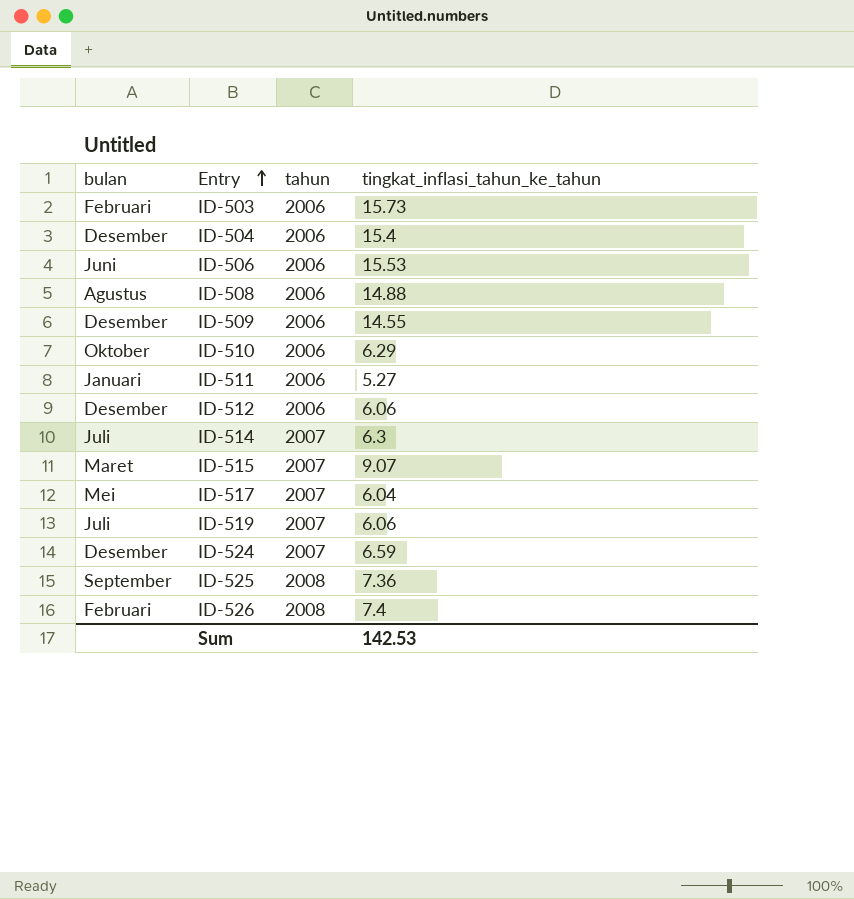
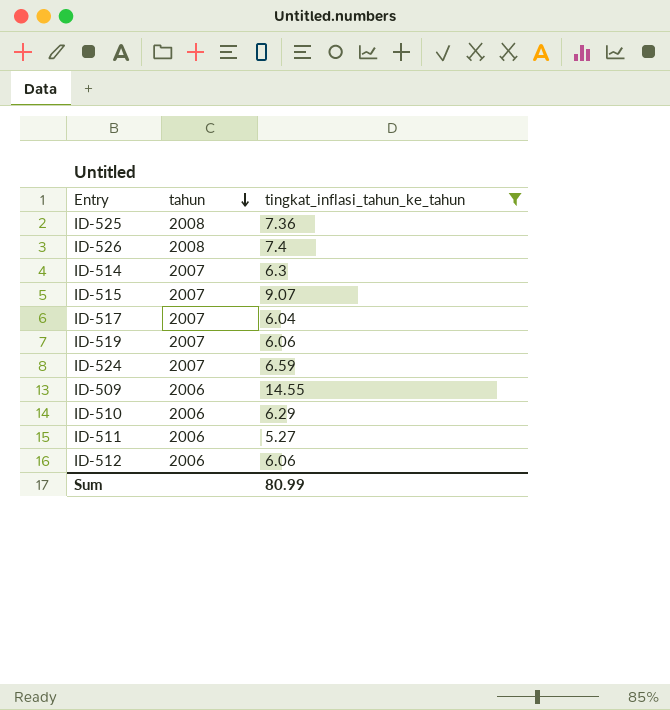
filter: none -> tingkat_inflasi_tahun_ke_tahun <= 14.55
row order: Entry ascending -> tahun descending
column bulan | position: 1 -> none
Sum | tingkat_inflasi_tahun_ke_tahun: 142.53 -> 80.99

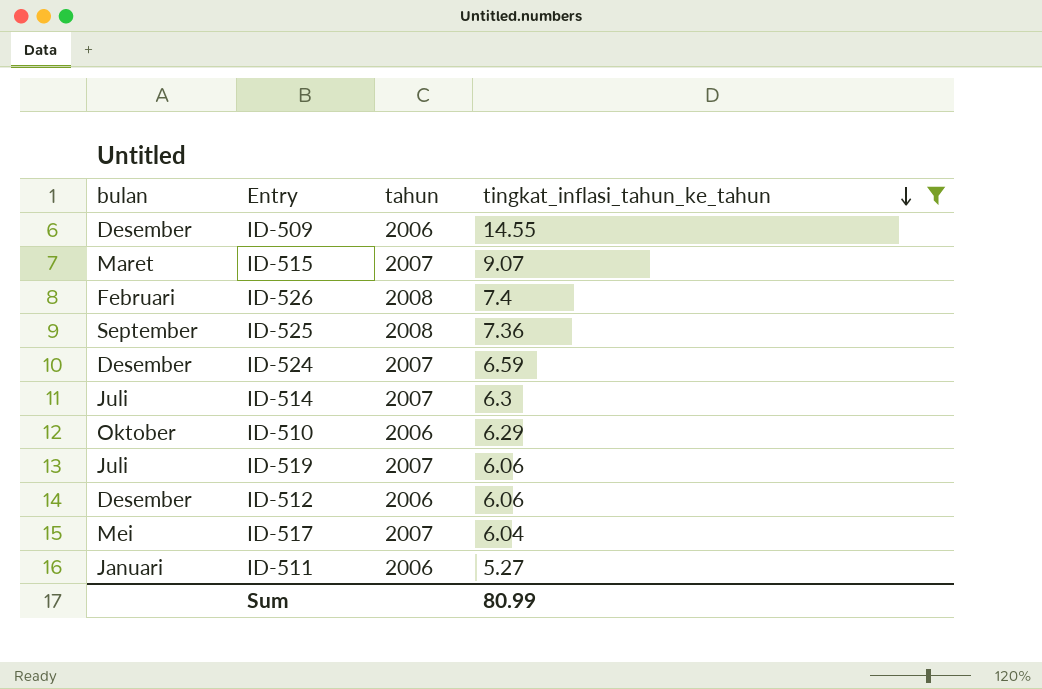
row order: tahun descending -> tingkat_inflasi_tahun_ke_tahun descending
column bulan | position: none -> 1

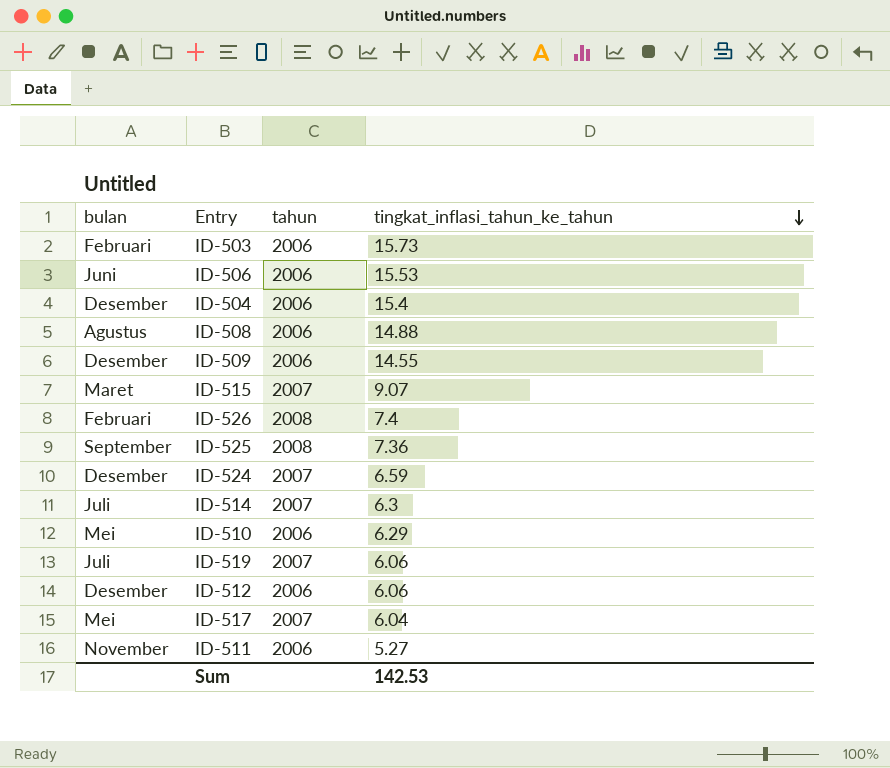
filter: tingkat_inflasi_tahun_ke_tahun <= 14.55 -> none
ID-510 | bulan: Oktober -> Mei
ID-511 | bulan: Januari -> November
Sum | tingkat_inflasi_tahun_ke_tahun: 80.99 -> 142.53

